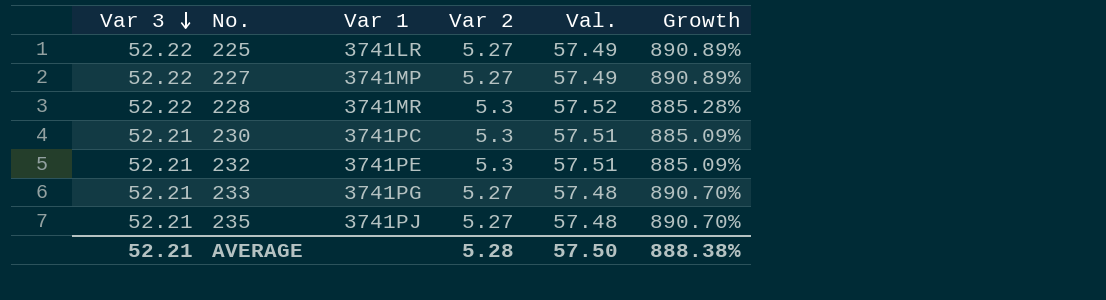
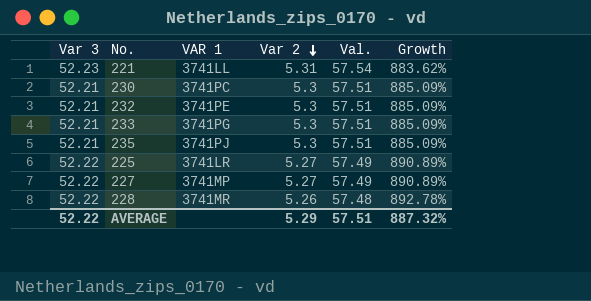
row order: Var 3 descending -> Var 2 descending
column name: Var 1 -> VAR 1
row 221: none -> 52.23 | 3741LL | 5.31 | 57.54 | 883.62%
233 | Var 2: 5.27 -> 5.3
233 | Val.: 57.48 -> 57.51
233 | Growth: 890.70% -> 885.09%
235 | Var 2: 5.27 -> 5.3
235 | Val.: 57.48 -> 57.51
235 | Growth: 890.70% -> 885.09%
228 | Var 2: 5.3 -> 5.26
228 | Val.: 57.52 -> 57.48
228 | Growth: 885.28% -> 892.78%
AVERAGE | Var 3: 52.21 -> 52.22
AVERAGE | Var 2: 5.28 -> 5.29
AVERAGE | Val.: 57.50 -> 57.51
AVERAGE | Growth: 888.38% -> 887.32%

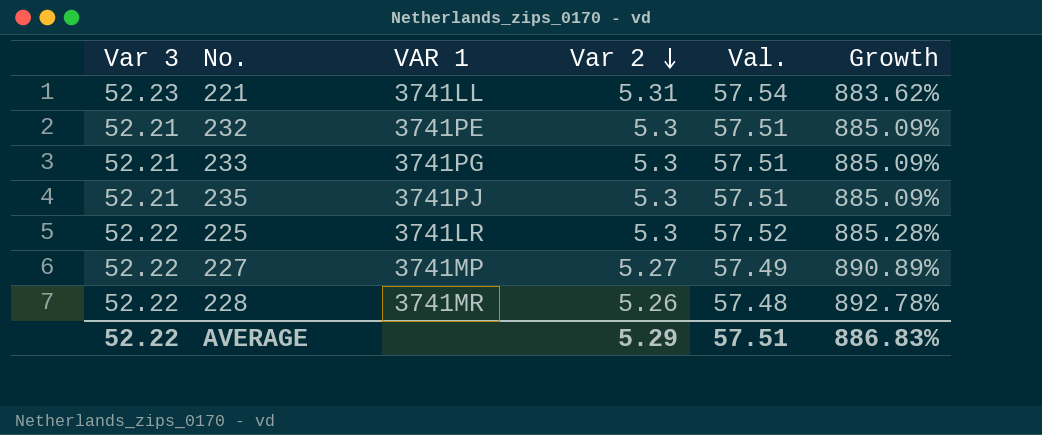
row 230: 52.21 | 3741PC | 5.3 | 57.51 | 885.09% -> none
225 | Var 2: 5.27 -> 5.3
225 | Val.: 57.49 -> 57.52
225 | Growth: 890.89% -> 885.28%
AVERAGE | Growth: 887.32% -> 886.83%

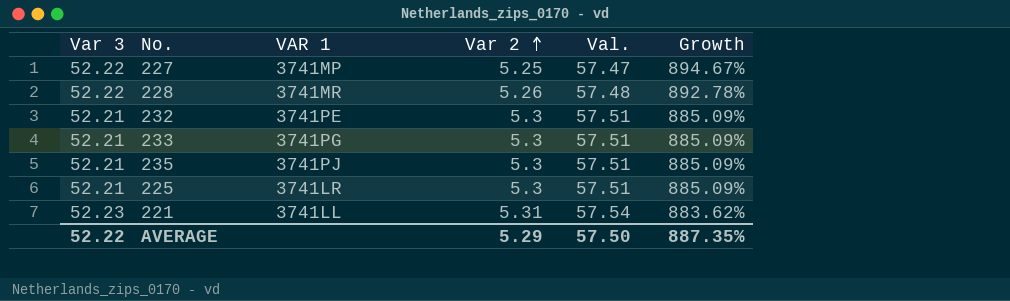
row order: Var 2 descending -> Var 2 ascending
227 | Var 2: 5.27 -> 5.25
227 | Val.: 57.49 -> 57.47
227 | Growth: 890.89% -> 894.67%
225 | Var 3: 52.22 -> 52.21
225 | Val.: 57.52 -> 57.51
225 | Growth: 885.28% -> 885.09%
AVERAGE | Val.: 57.51 -> 57.50
AVERAGE | Growth: 886.83% -> 887.35%

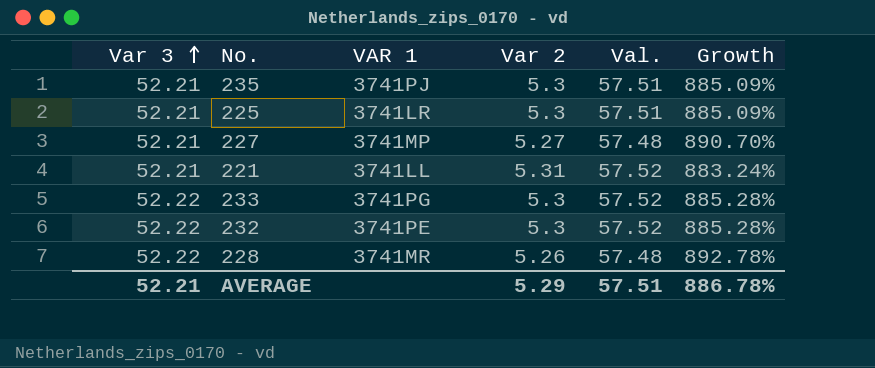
row order: Var 2 ascending -> Var 3 ascending
227 | Var 3: 52.22 -> 52.21
227 | Var 2: 5.25 -> 5.27
227 | Val.: 57.47 -> 57.48
227 | Growth: 894.67% -> 890.70%
221 | Var 3: 52.23 -> 52.21
221 | Val.: 57.54 -> 57.52
221 | Growth: 883.62% -> 883.24%
233 | Var 3: 52.21 -> 52.22
233 | Val.: 57.51 -> 57.52
233 | Growth: 885.09% -> 885.28%
232 | Var 3: 52.21 -> 52.22
232 | Val.: 57.51 -> 57.52
232 | Growth: 885.09% -> 885.28%
AVERAGE | Var 3: 52.22 -> 52.21
AVERAGE | Val.: 57.50 -> 57.51
AVERAGE | Growth: 887.35% -> 886.78%

